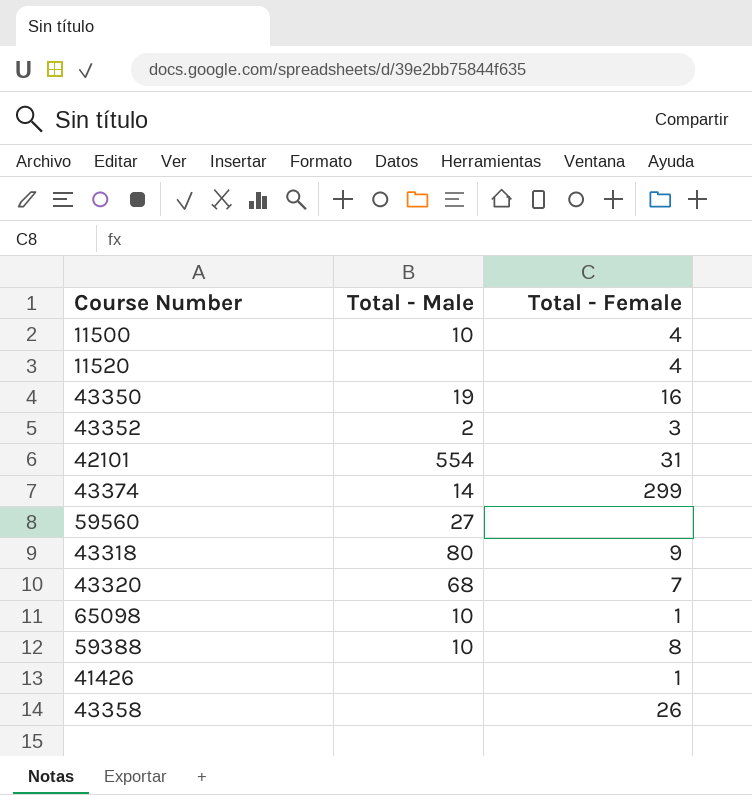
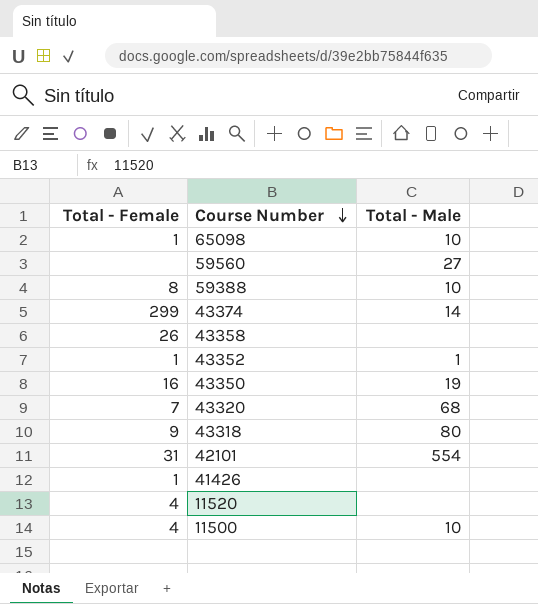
row order: none -> Course Number descending
column Total - Female | position: 3 -> 1
43352 | Total - Female: 3 -> 1
43352 | Total - Male: 2 -> 1

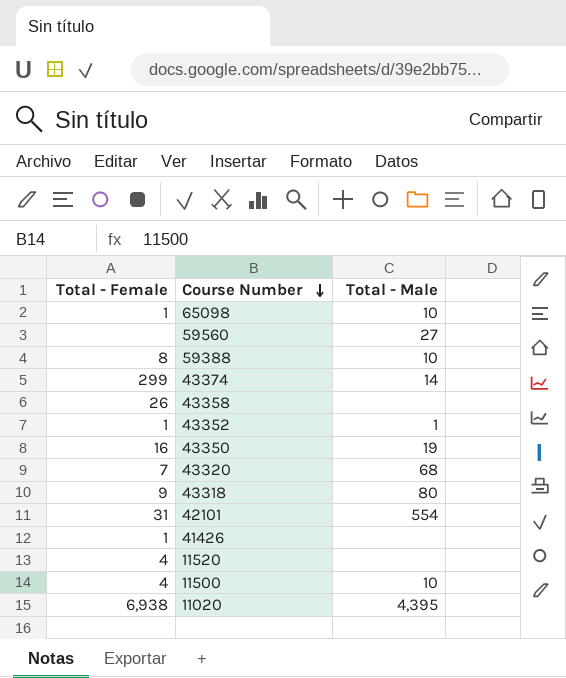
row 11020: none -> 6,938 | 4,395

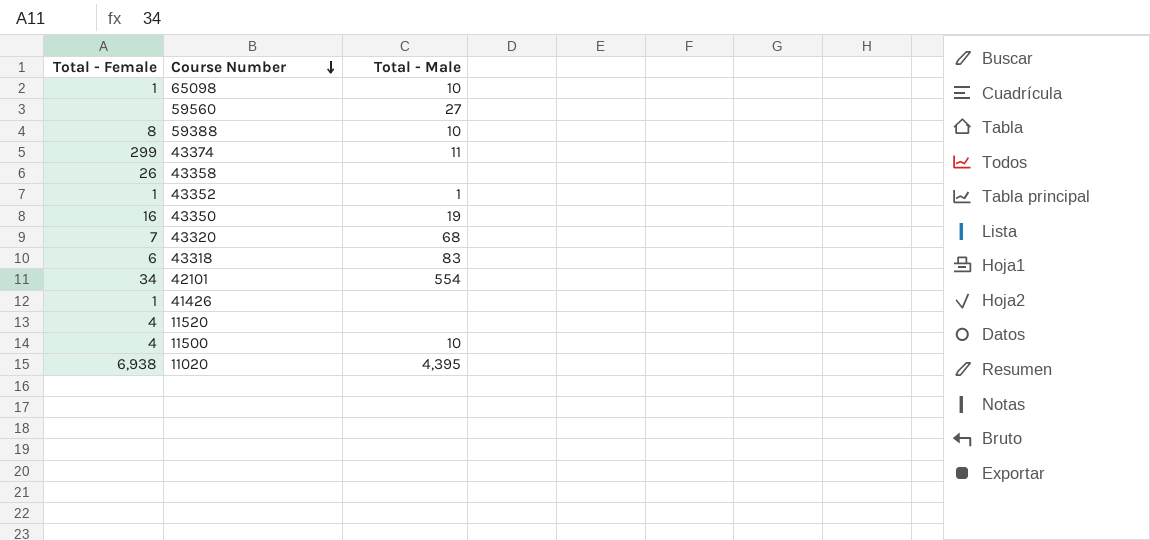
43374 | Total - Male: 14 -> 11
43318 | Total - Female: 9 -> 6
43318 | Total - Male: 80 -> 83
42101 | Total - Female: 31 -> 34

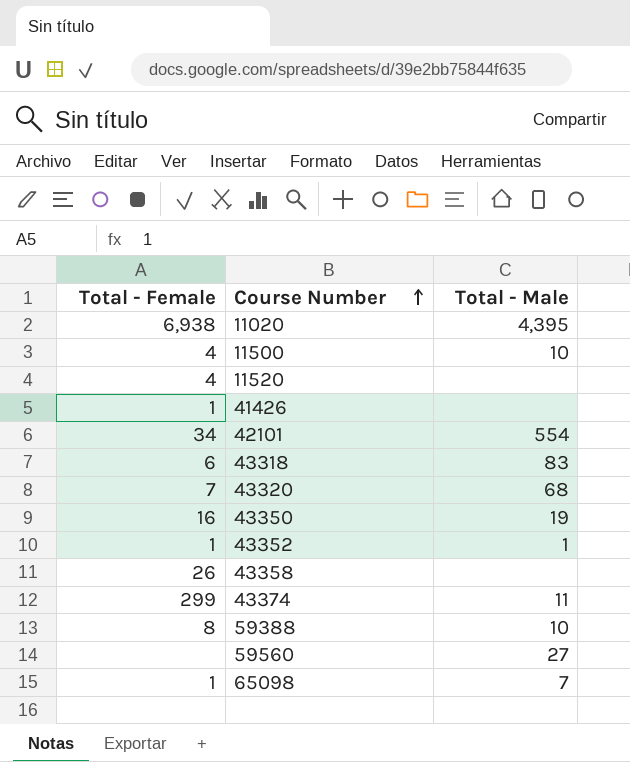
row order: Course Number descending -> Course Number ascending
65098 | Total - Male: 10 -> 7

